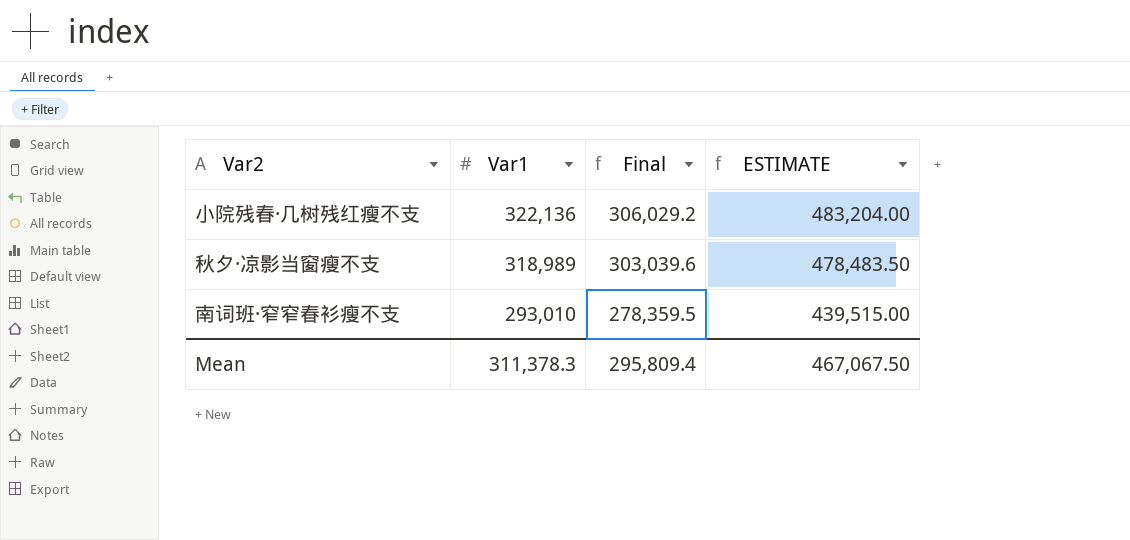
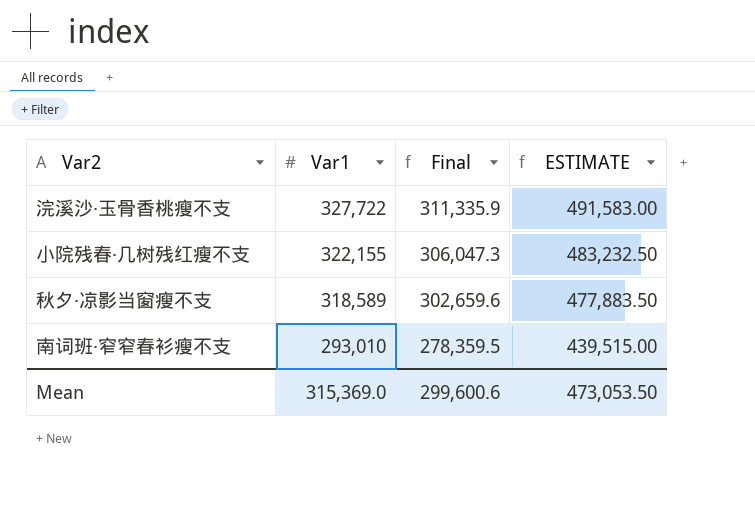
row 浣溪沙·玉骨香桃瘦不支: none -> 327,722 | 311,335.9 | 491,583.00
小院残春·几树残红瘦不支 | Var1: 322,136 -> 322,155
小院残春·几树残红瘦不支 | Final: 306,029.2 -> 306,047.3
小院残春·几树残红瘦不支 | ESTIMATE: 483,204.00 -> 483,232.50
秋夕·凉影当窗瘦不支 | Var1: 318,989 -> 318,589
秋夕·凉影当窗瘦不支 | Final: 303,039.6 -> 302,659.6
秋夕·凉影当窗瘦不支 | ESTIMATE: 478,483.50 -> 477,883.50
Mean | Var1: 311,378.3 -> 315,369.0
Mean | Final: 295,809.4 -> 299,600.6
Mean | ESTIMATE: 467,067.50 -> 473,053.50

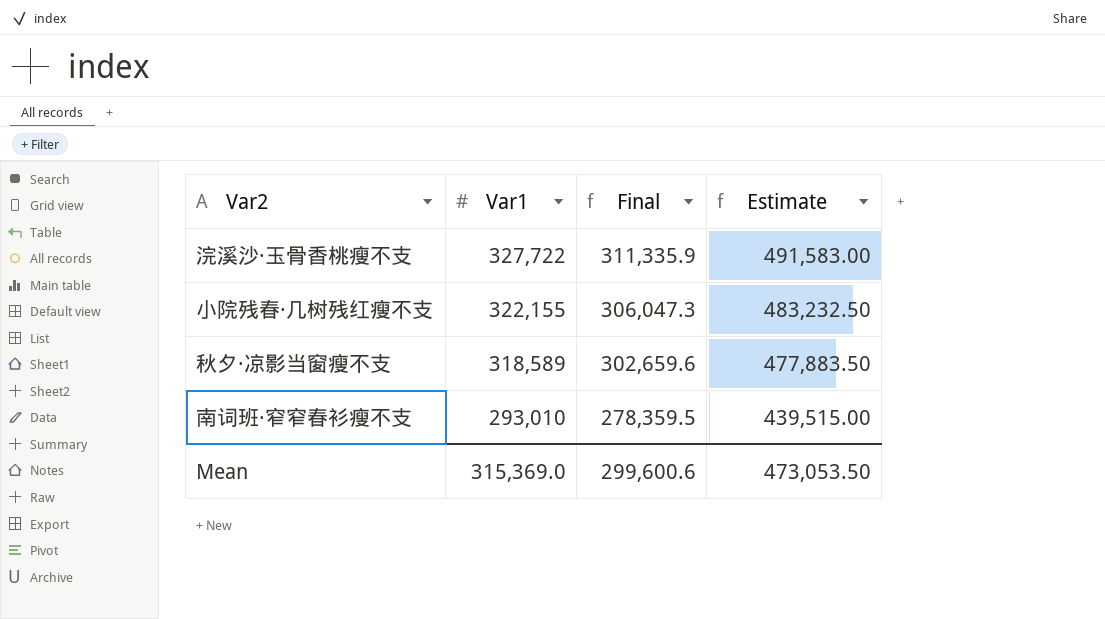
column name: ESTIMATE -> Estimate

